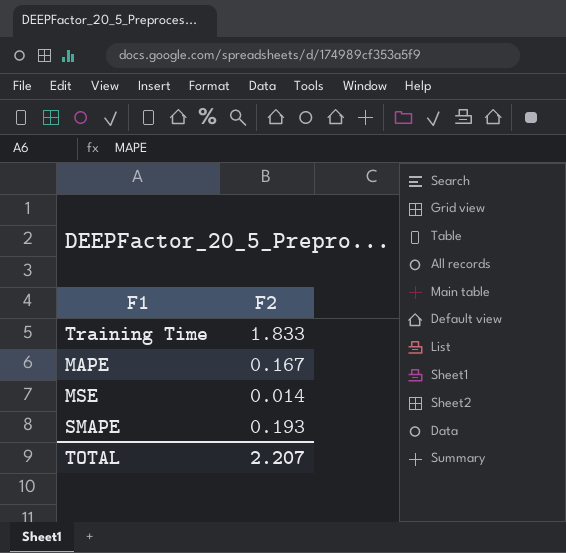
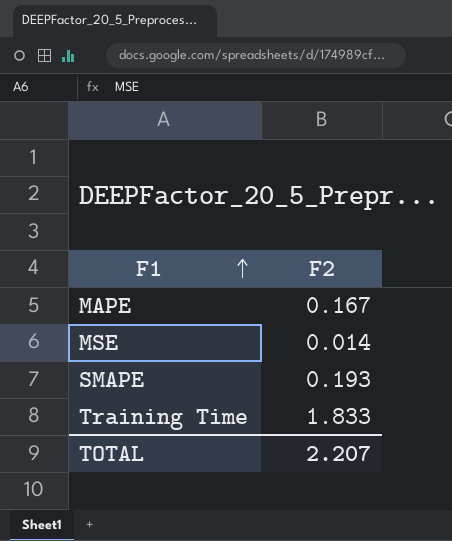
row order: none -> F1 ascending

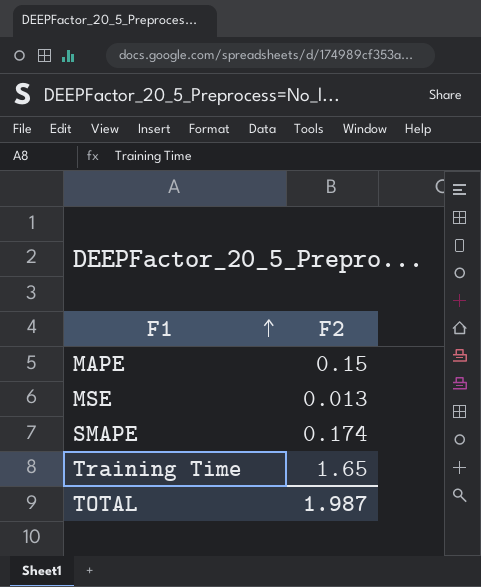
MAPE | F2: 0.167 -> 0.15
MSE | F2: 0.014 -> 0.013
SMAPE | F2: 0.193 -> 0.174
Training Time | F2: 1.833 -> 1.65
TOTAL | F2: 2.207 -> 1.987

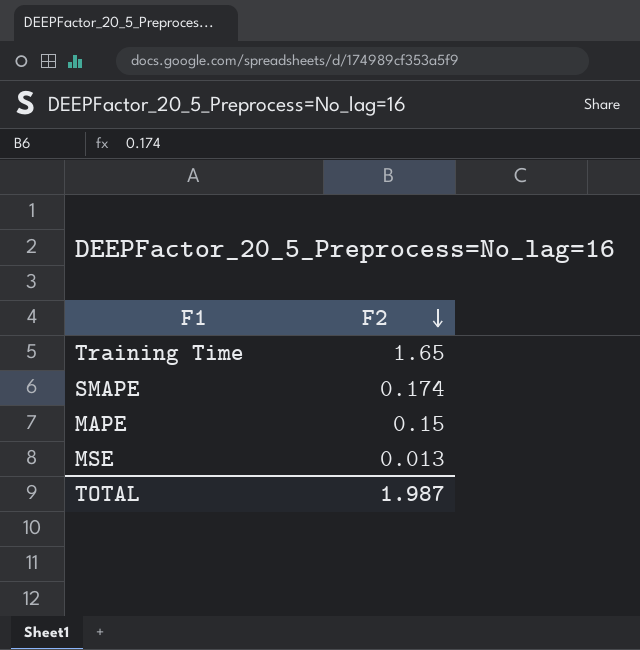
row order: F1 ascending -> F2 descending

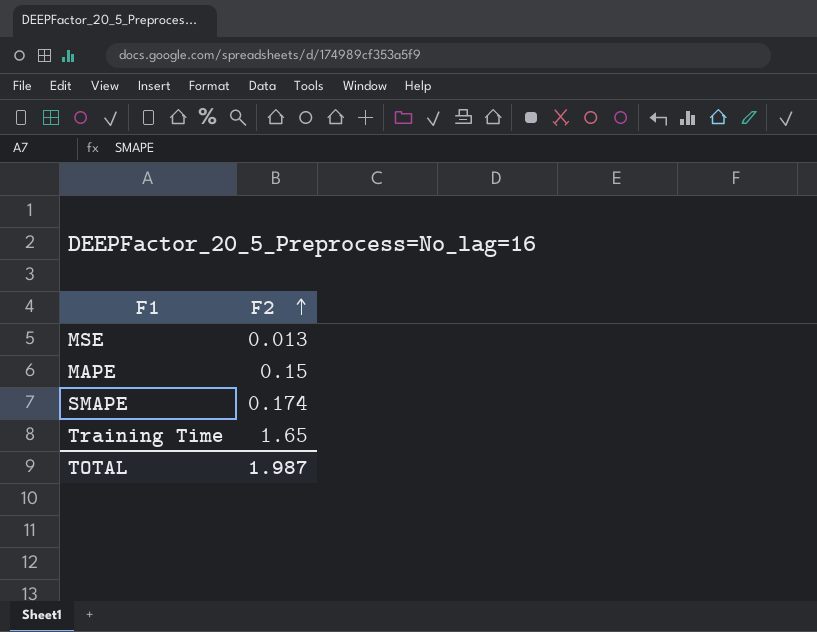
row order: F2 descending -> F2 ascending

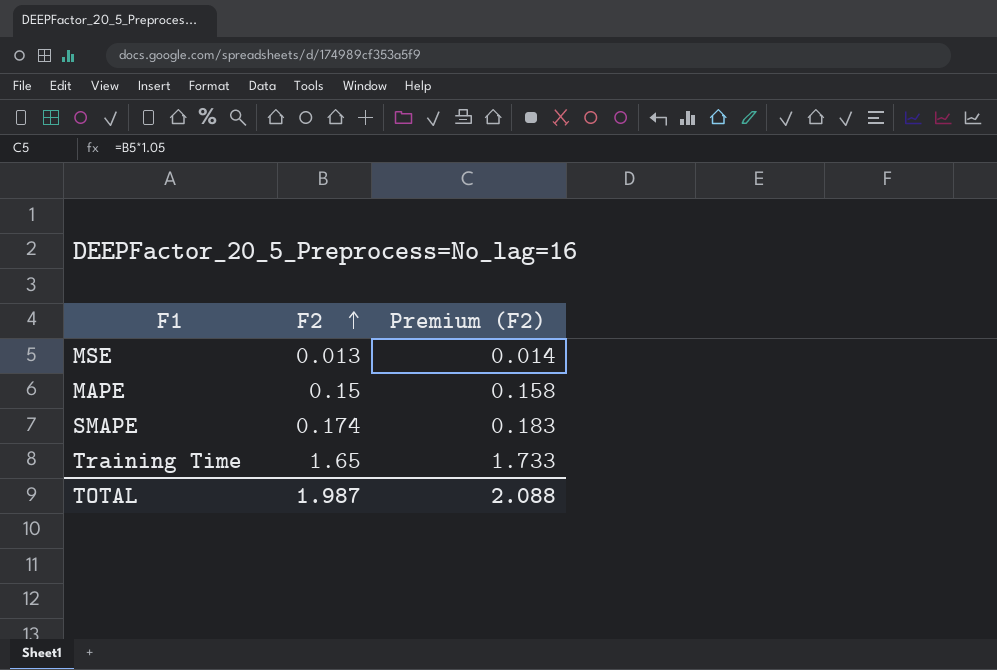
column Premium (F2) | formula: none -> [F2] * 1.05

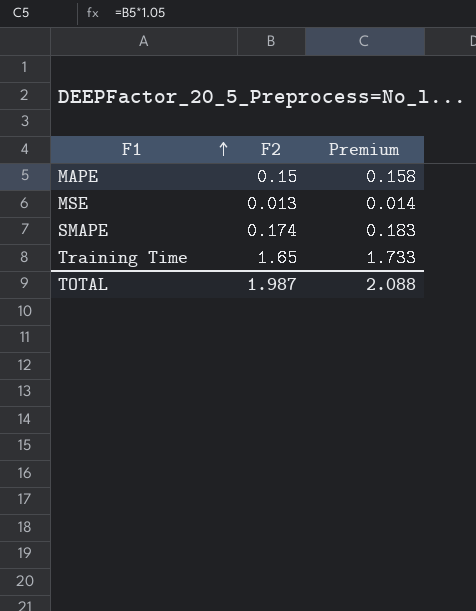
row order: F2 ascending -> F1 ascending
column name: Premium (F2) -> Premium

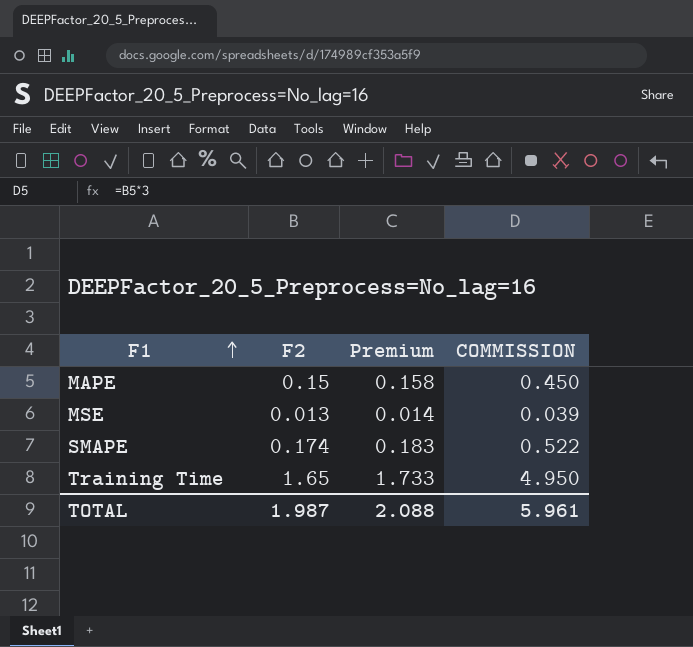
column COMMISSION | formula: none -> [F2] * 3

